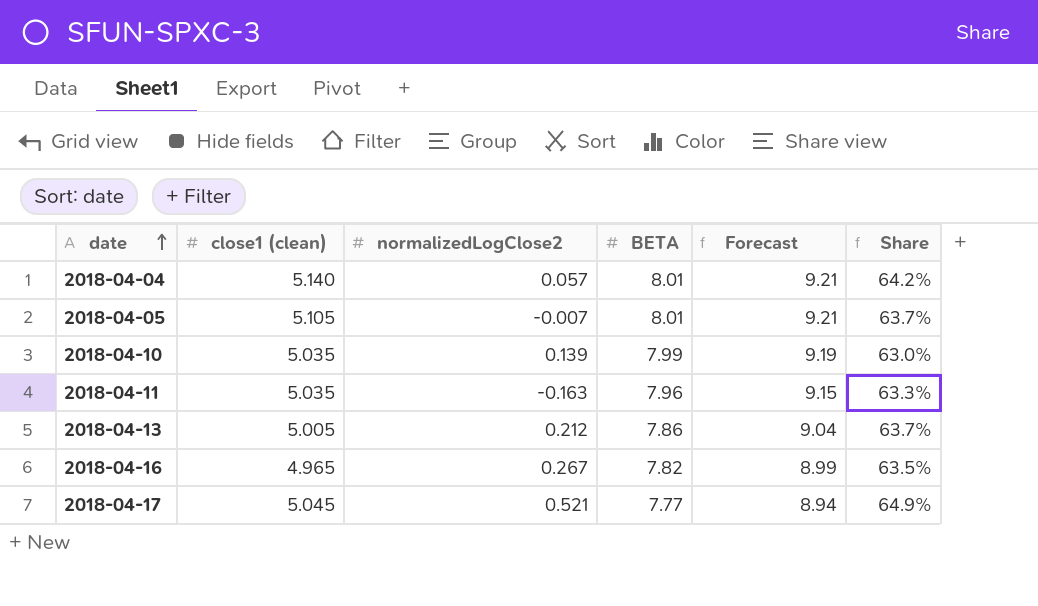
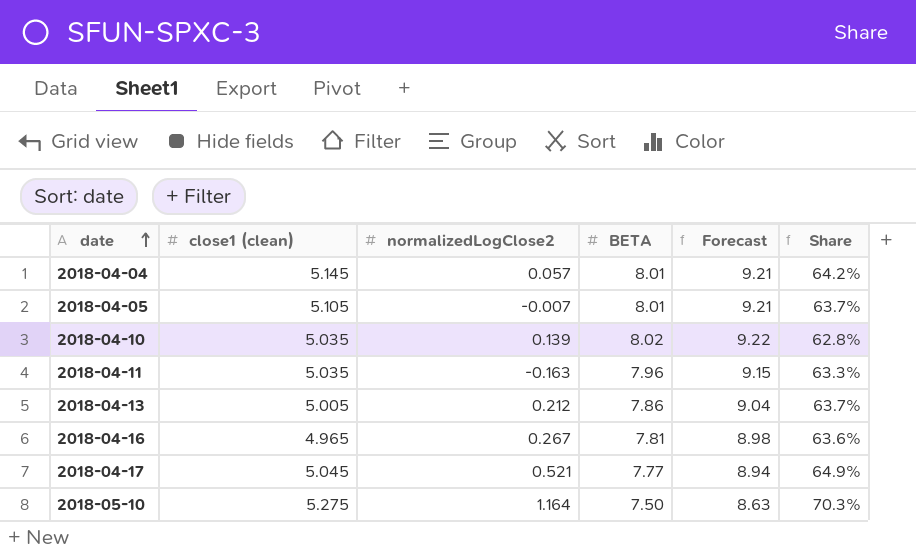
2018-04-04 | close1 (clean): 5.140 -> 5.145
2018-04-10 | BETA: 7.99 -> 8.02
2018-04-10 | Forecast: 9.19 -> 9.22
2018-04-10 | Share: 63.0% -> 62.8%
2018-04-16 | BETA: 7.82 -> 7.81
2018-04-16 | Forecast: 8.99 -> 8.98
2018-04-16 | Share: 63.5% -> 63.6%
row 2018-05-10: none -> 5.275 | 1.164 | 7.50 | 8.63 | 70.3%

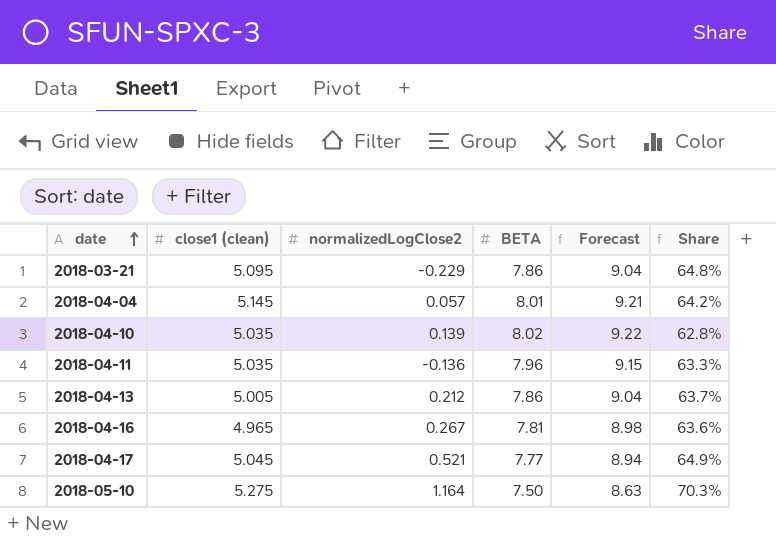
row 2018-04-05: 5.105 | -0.007 | 8.01 | 9.21 | 63.7% -> none
row 2018-03-21: none -> 5.095 | -0.229 | 7.86 | 9.04 | 64.8%
2018-04-11 | normalizedLogClose2: -0.163 -> -0.136

